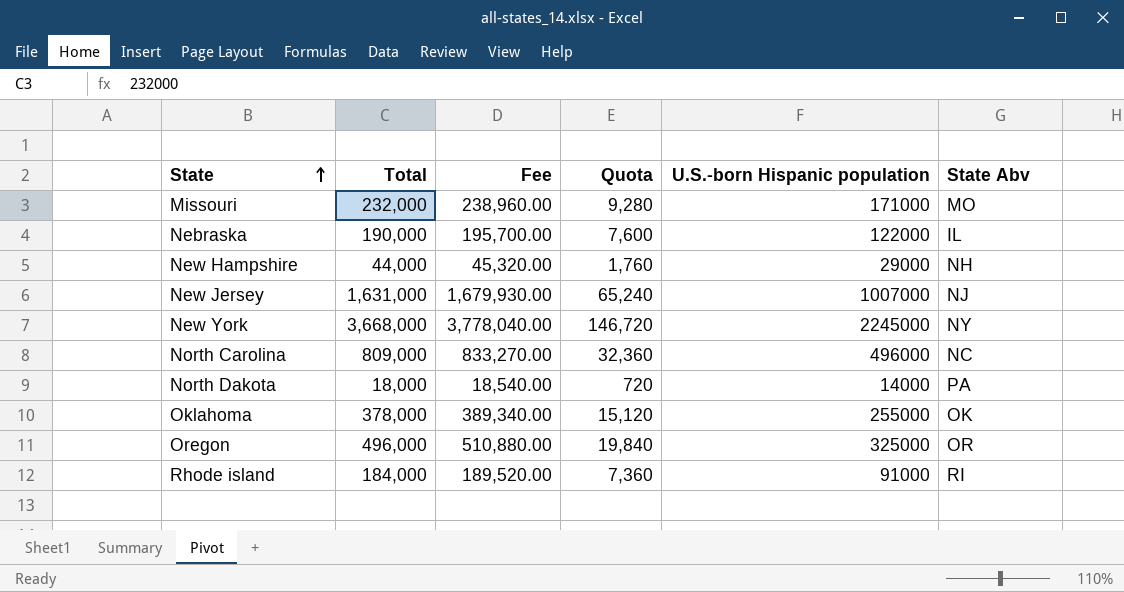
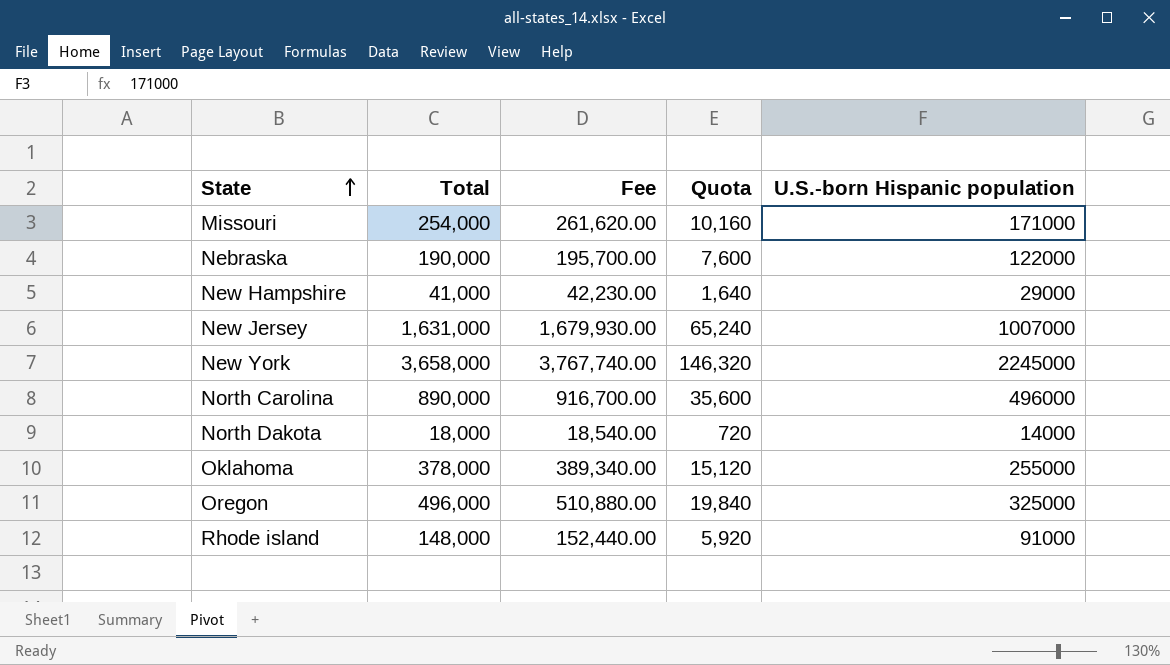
column State Abv | position: 6 -> none
Missouri | Total: 232,000 -> 254,000
Missouri | Fee: 238,960.00 -> 261,620.00
Missouri | Quota: 9,280 -> 10,160
New Hampshire | Total: 44,000 -> 41,000
New Hampshire | Fee: 45,320.00 -> 42,230.00
New Hampshire | Quota: 1,760 -> 1,640
New York | Total: 3,668,000 -> 3,658,000
New York | Fee: 3,778,040.00 -> 3,767,740.00
New York | Quota: 146,720 -> 146,320
North Carolina | Total: 809,000 -> 890,000
North Carolina | Fee: 833,270.00 -> 916,700.00
North Carolina | Quota: 32,360 -> 35,600
Rhode island | Total: 184,000 -> 148,000
Rhode island | Fee: 189,520.00 -> 152,440.00
Rhode island | Quota: 7,360 -> 5,920

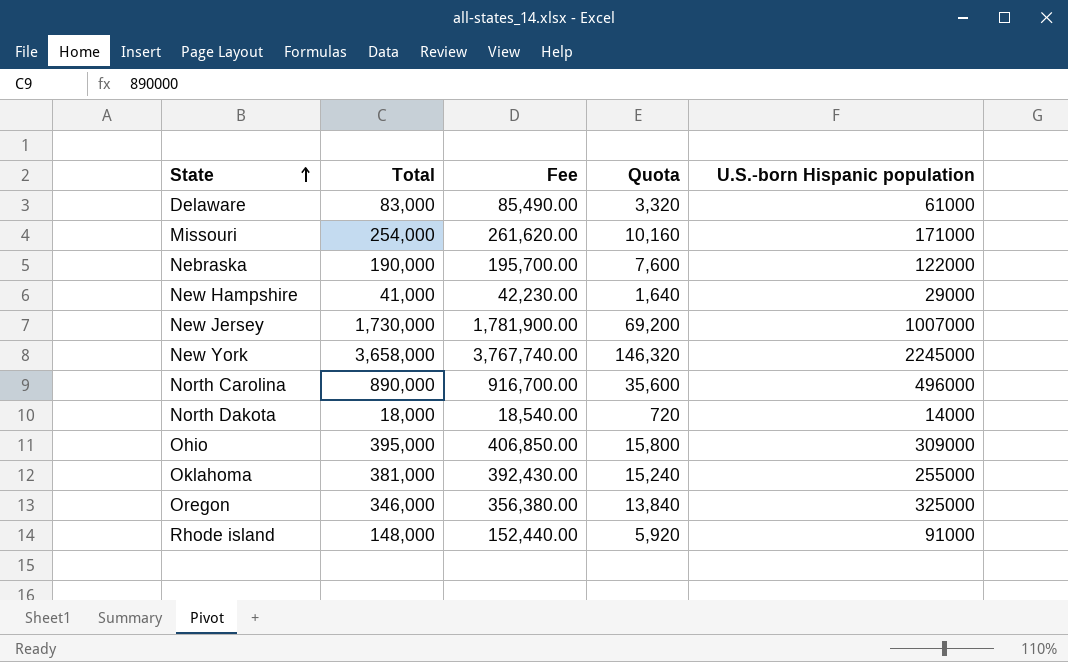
row Delaware: none -> 83,000 | 85,490.00 | 3,320 | 61000
New Jersey | Total: 1,631,000 -> 1,730,000
New Jersey | Fee: 1,679,930.00 -> 1,781,900.00
New Jersey | Quota: 65,240 -> 69,200
row Ohio: none -> 395,000 | 406,850.00 | 15,800 | 309000
Oklahoma | Total: 378,000 -> 381,000
Oklahoma | Fee: 389,340.00 -> 392,430.00
Oklahoma | Quota: 15,120 -> 15,240
Oregon | Total: 496,000 -> 346,000
Oregon | Fee: 510,880.00 -> 356,380.00
Oregon | Quota: 19,840 -> 13,840

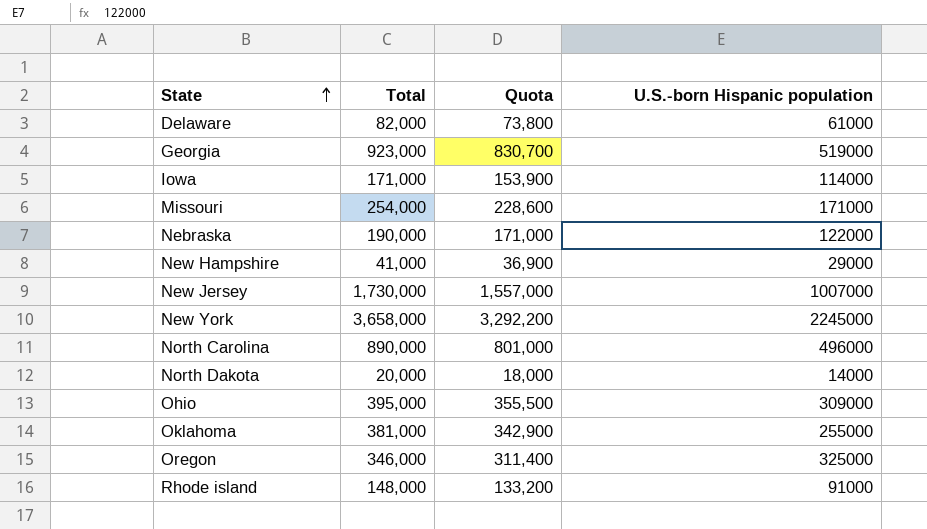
column Fee | formula: [Total] * 1.03 -> none
column Quota | formula: [Total] * 0.04 -> [Total] * 0.9
Delaware | Total: 83,000 -> 82,000
row Georgia: none -> 923,000 | 830,700 | 519000
row Iowa: none -> 171,000 | 153,900 | 114000
North Dakota | Total: 18,000 -> 20,000

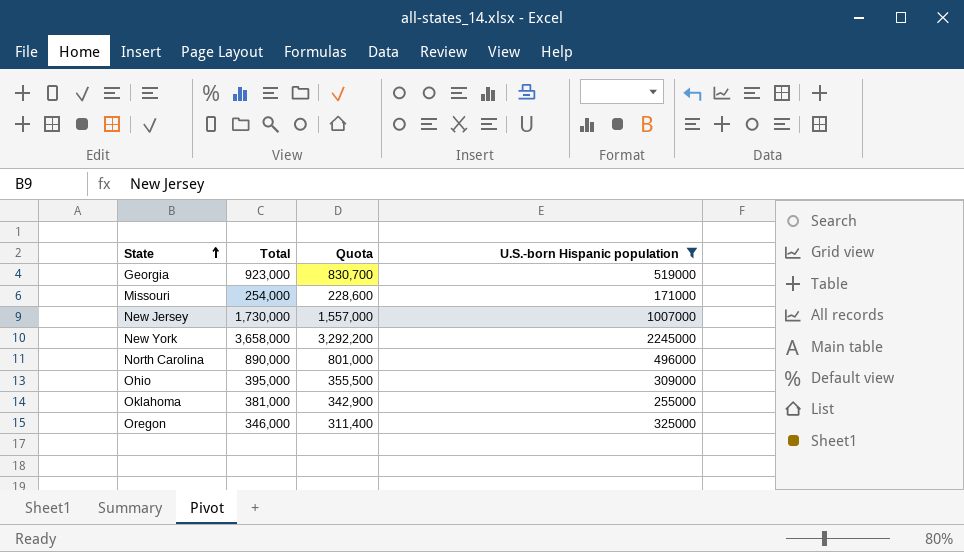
filter: none -> U.S.-born Hispanic population >= 171000

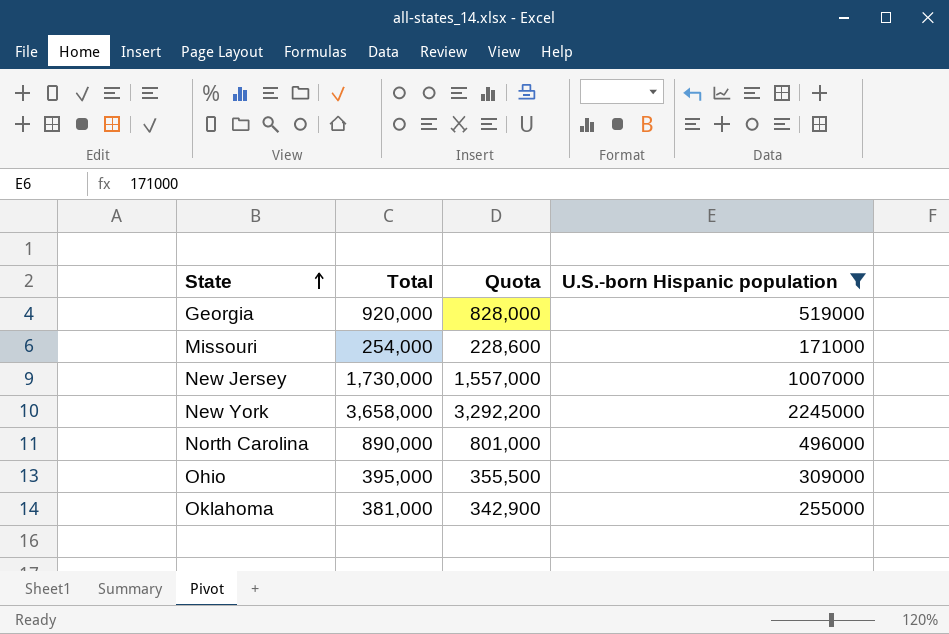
row Oregon: 346,000 | 311,400 | 325000 -> none
Georgia | Total: 923,000 -> 920,000
Georgia | Quota: 830,700 -> 828,000

